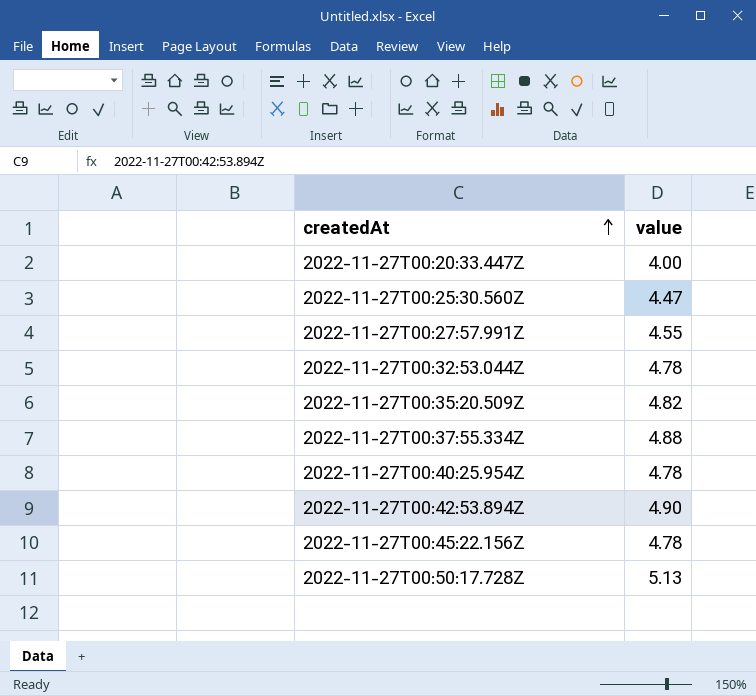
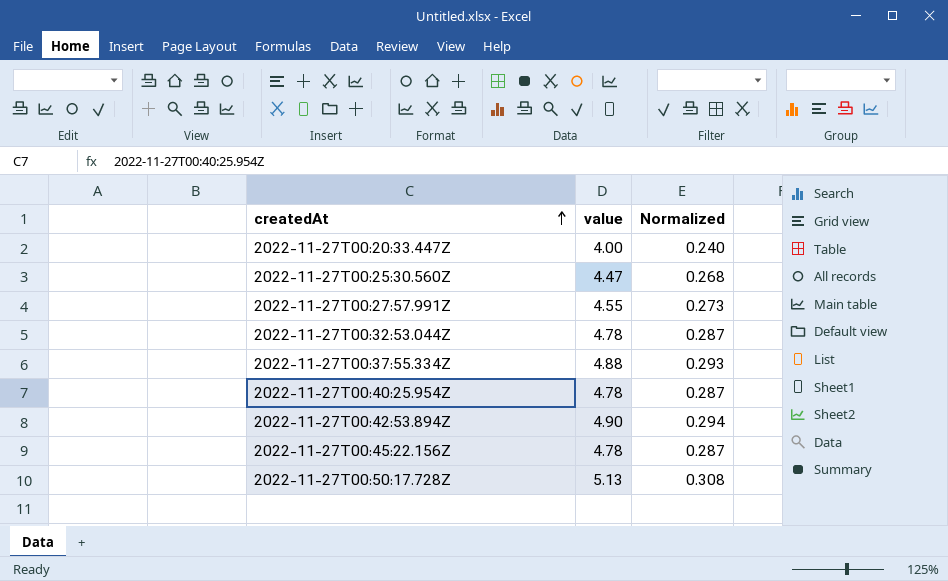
column Normalized | formula: none -> [value] * 0.06
row 2022-11-27T00:35:20.509Z: 4.82 -> none

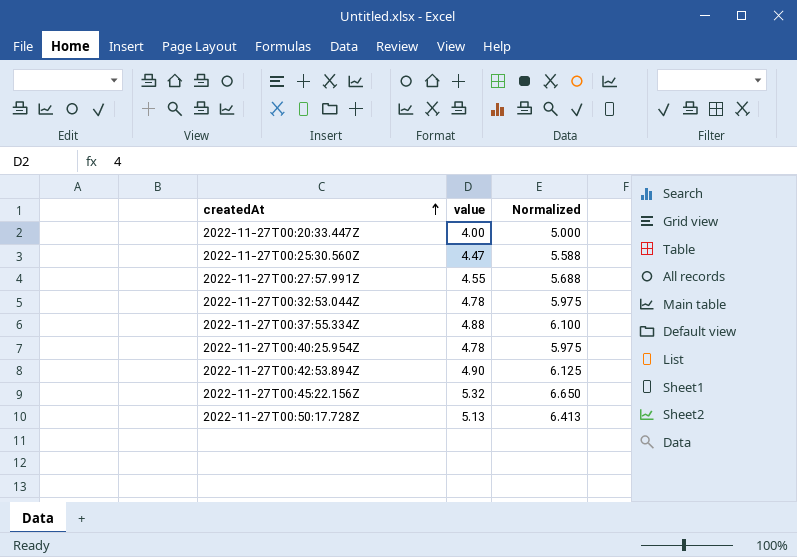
column Normalized | formula: [value] * 0.06 -> [value] * 1.25
2022-11-27T00:45:22.156Z | value: 4.78 -> 5.32

